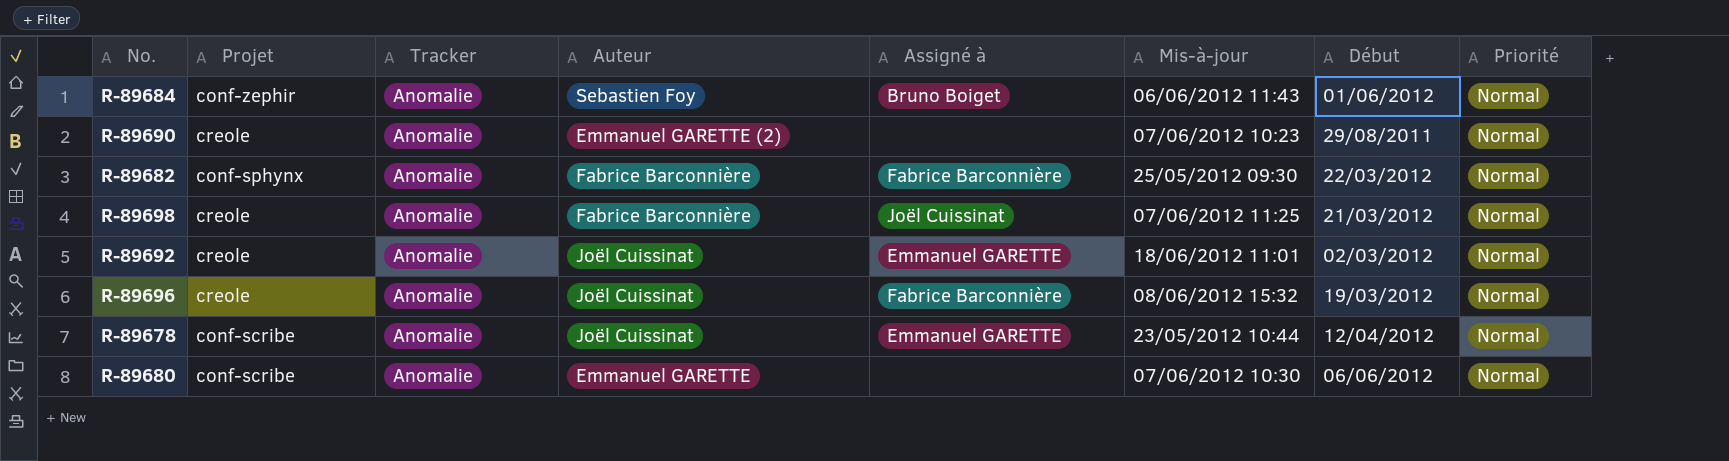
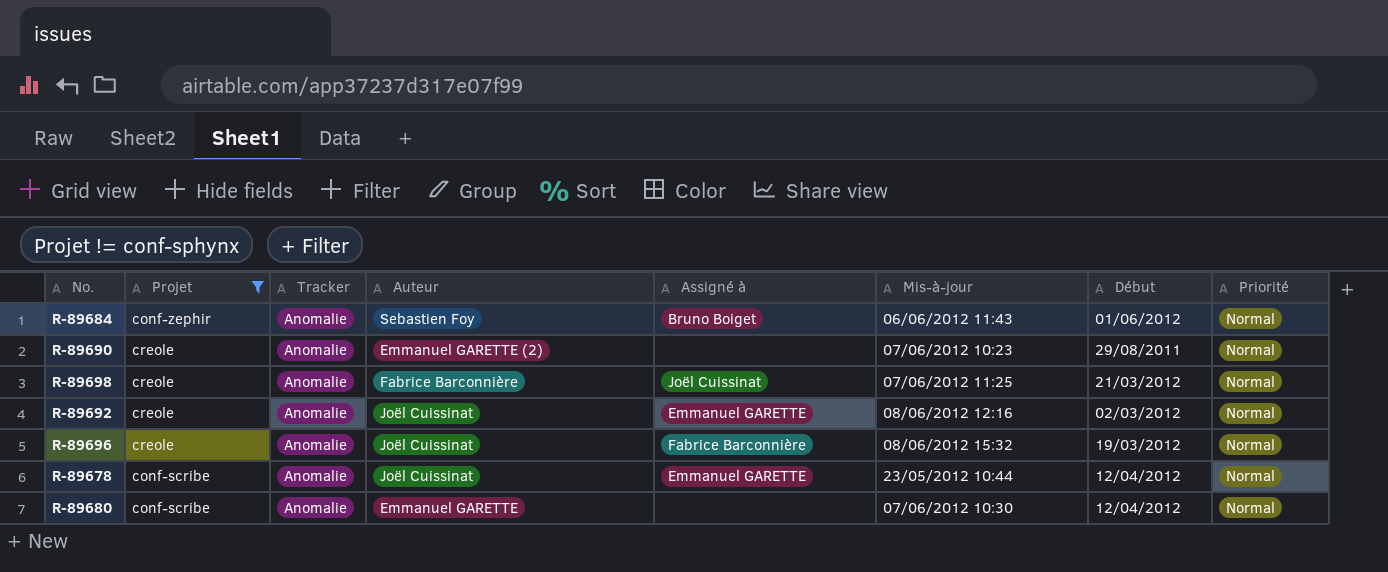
filter: none -> Projet != conf-sphynx
R-89692 | Mis-à-jour: 18/06/2012 11:01 -> 08/06/2012 12:16
R-89680 | Début: 06/06/2012 -> 12/04/2012

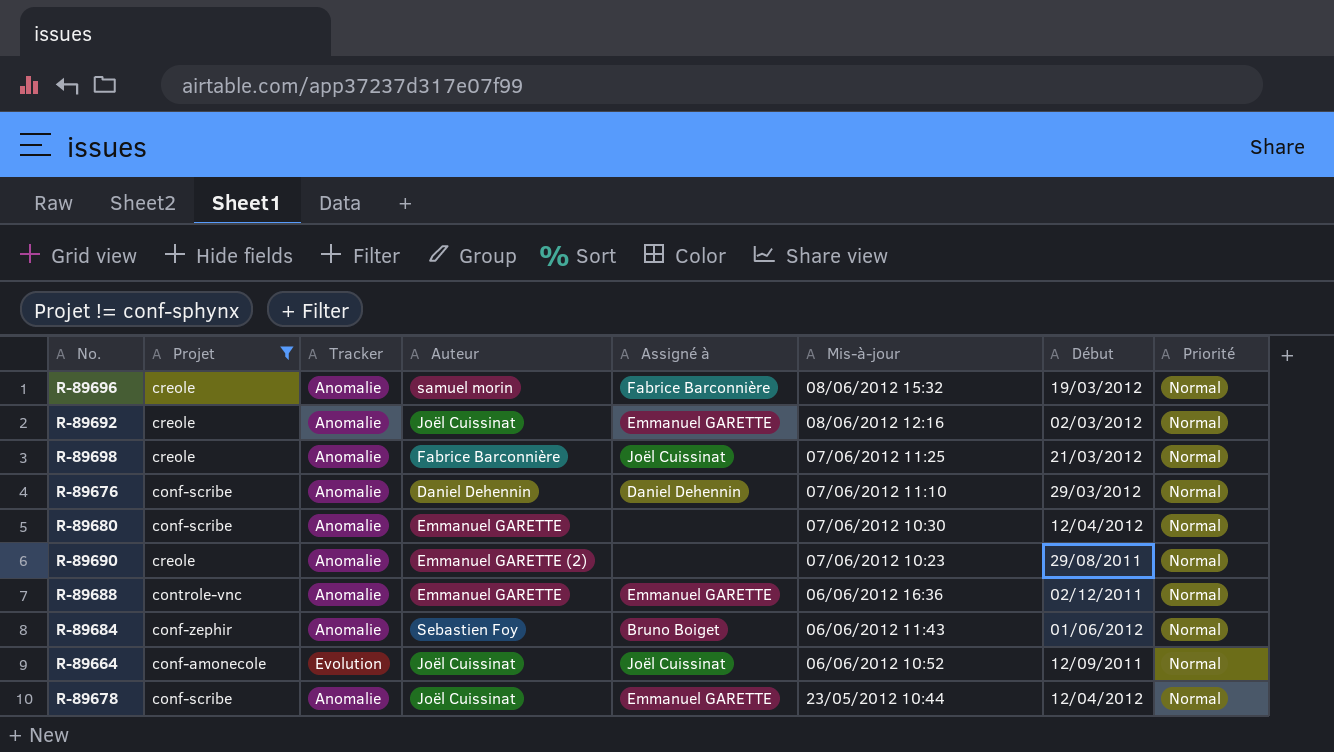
row order: none -> Mis-à-jour descending
R-89696 | Auteur: Joël Cuissinat -> samuel morin
row R-89676: none -> conf-scribe | Anomalie | Daniel Dehennin | Daniel Dehennin | 07/06/2012 11:10 | 29/03/2012 | Normal
row R-89688: none -> controle-vnc | Anomalie | Emmanuel GARETTE | Emmanuel GARETTE | 06/06/2012 16:36 | 02/12/2011 | Normal
row R-89664: none -> conf-amonecole | Evolution | Joël Cuissinat | Joël Cuissinat | 06/06/2012 10:52 | 12/09/2011 | Normal

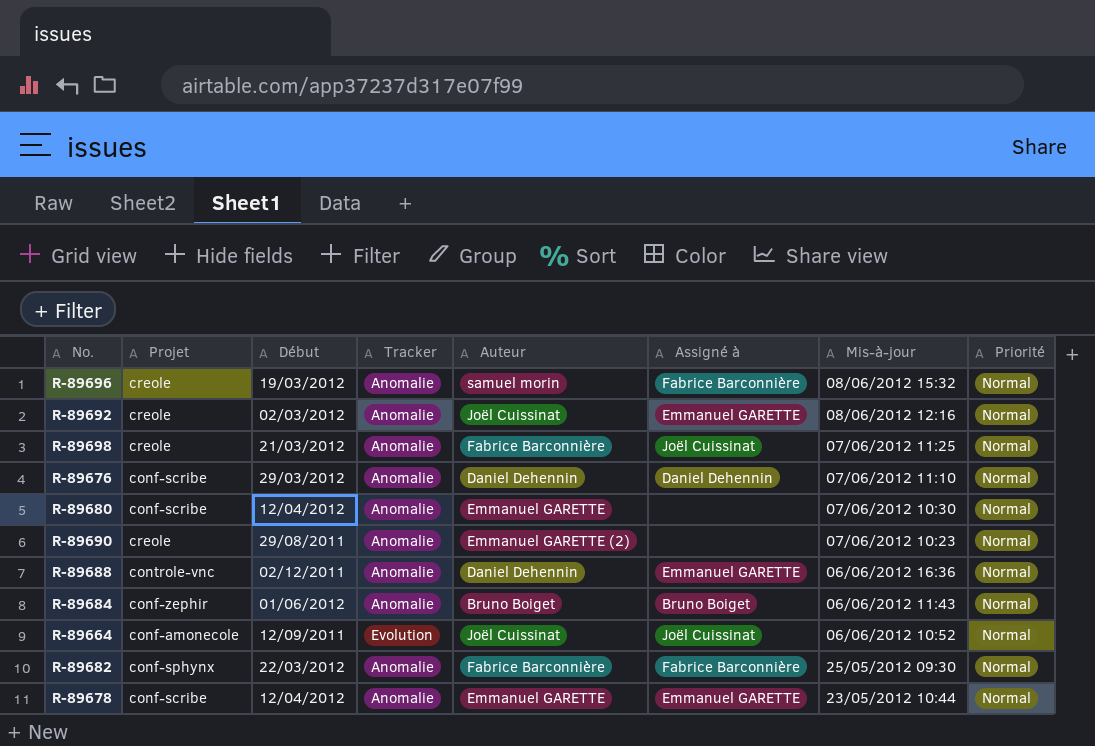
filter: Projet != conf-sphynx -> none
column Début | position: 7 -> 3
R-89688 | Auteur: Emmanuel GARETTE -> Daniel Dehennin
R-89684 | Auteur: Sebastien Foy -> Bruno Boiget
R-89678 | Auteur: Joël Cuissinat -> Emmanuel GARETTE

